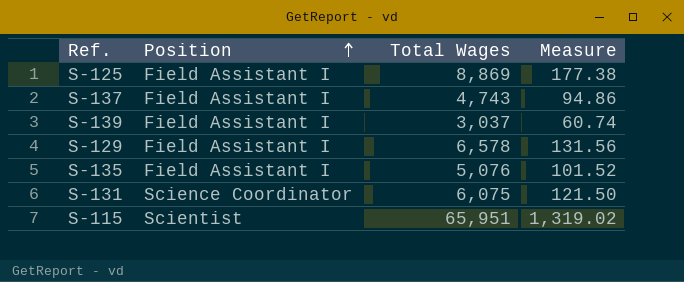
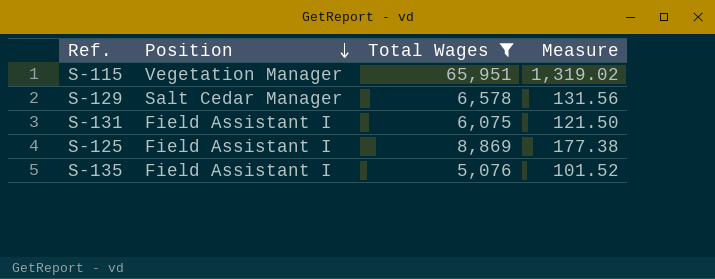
filter: none -> Total Wages >= 5,076
row order: Position ascending -> Position descending
S-115 | Position: Scientist -> Vegetation Manager
S-129 | Position: Field Assistant I -> Salt Cedar Manager
S-131 | Position: Science Coordinator -> Field Assistant I

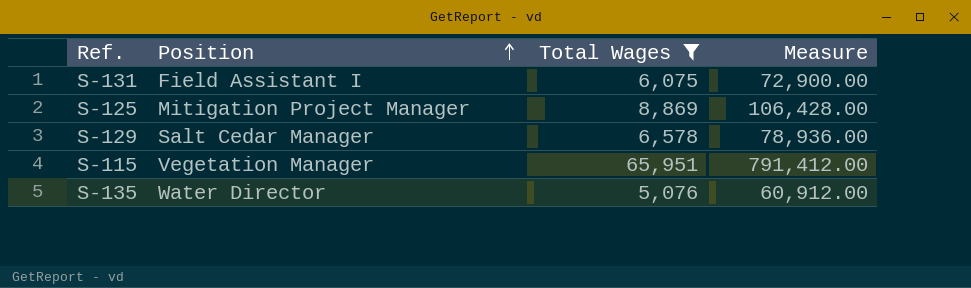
row order: Position descending -> Position ascending
column Measure | formula: [Total Wages] * 0.02 -> [Total Wages] * 12
S-125 | Position: Field Assistant I -> Mitigation Project Manager
S-135 | Position: Field Assistant I -> Water Director

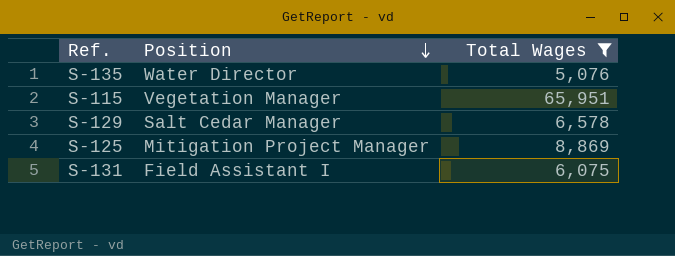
row order: Position ascending -> Position descending
column Measure | formula: [Total Wages] * 12 -> none

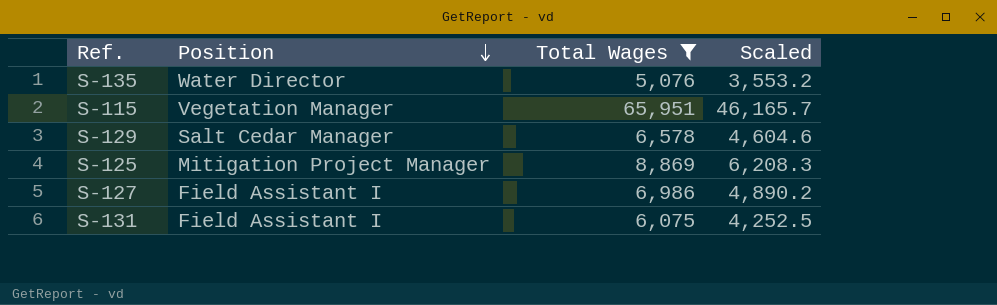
column Scaled | formula: none -> [Total Wages] * 0.7
row S-127: none -> Field Assistant I | 6,986 | 4,890.2

